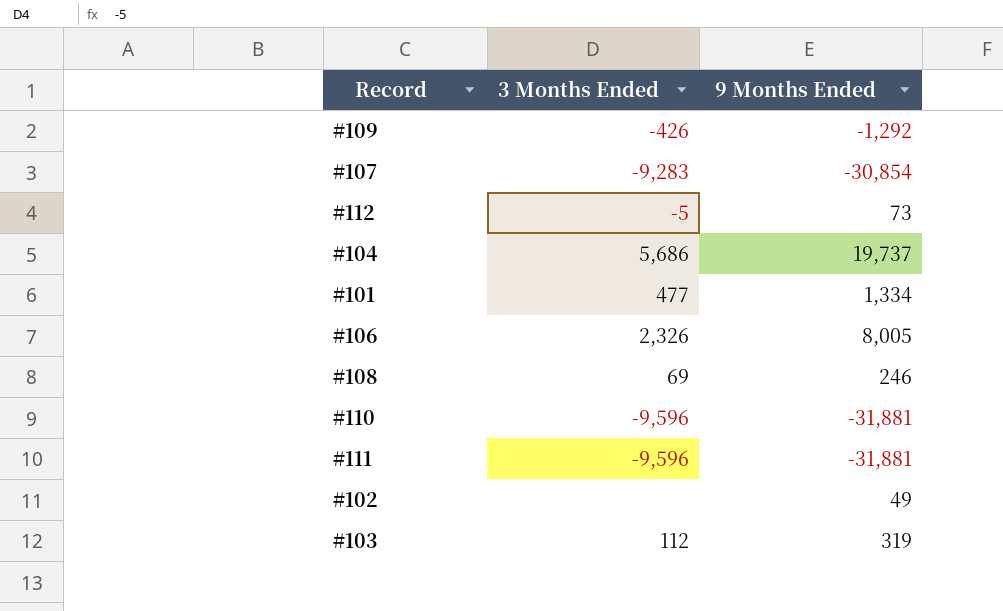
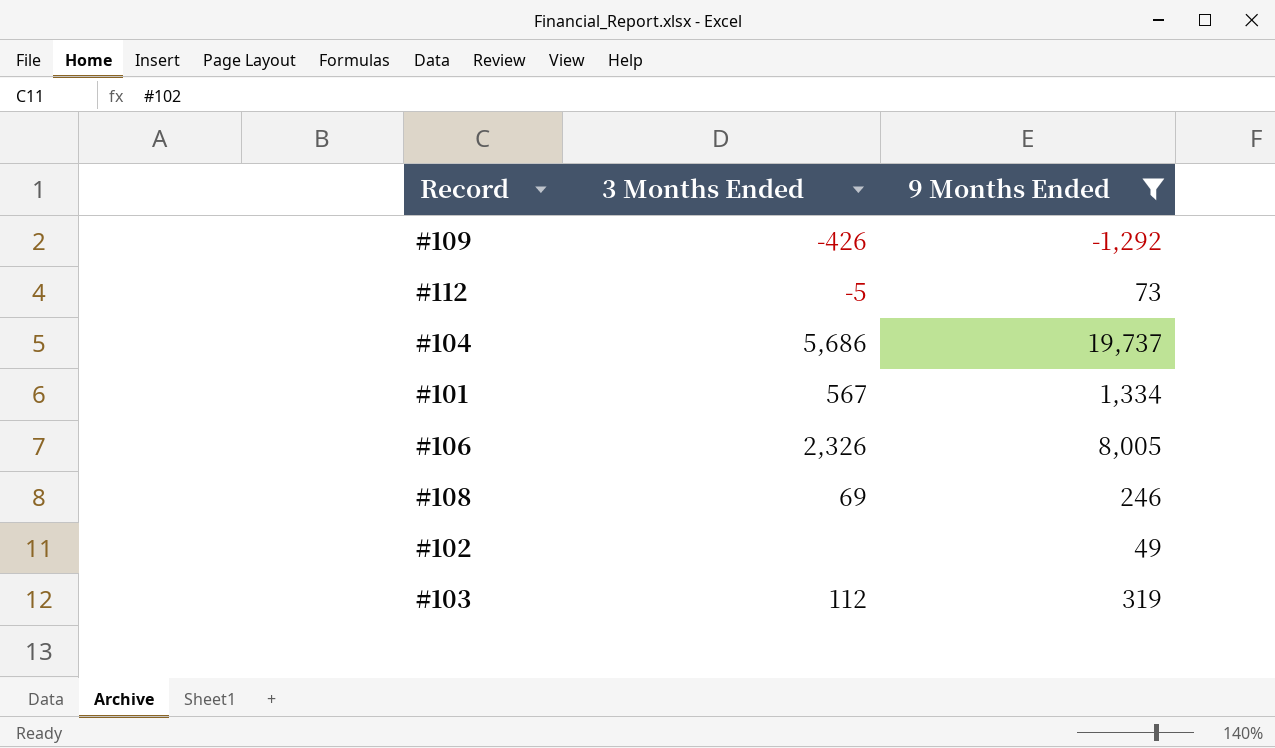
filter: none -> 9 Months Ended >= -1,292
#101 | 3 Months Ended: 477 -> 567

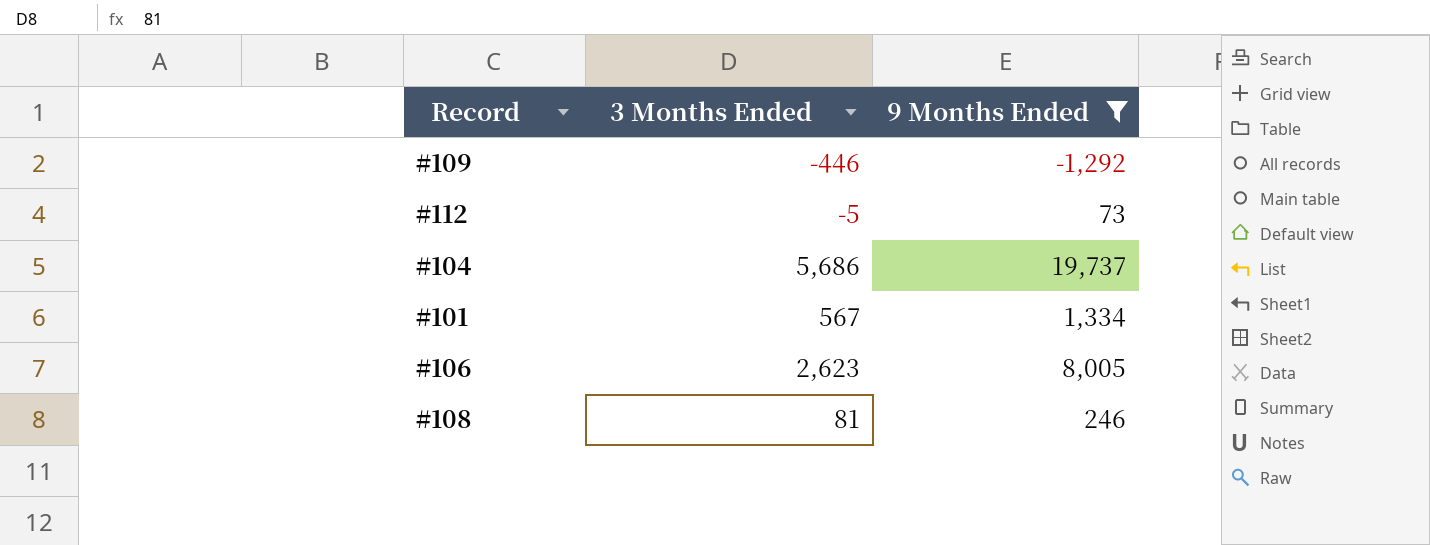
row #102: none | 49 -> none
row #103: 112 | 319 -> none
#109 | 3 Months Ended: -426 -> -446
#106 | 3 Months Ended: 2,326 -> 2,623
#108 | 3 Months Ended: 69 -> 81

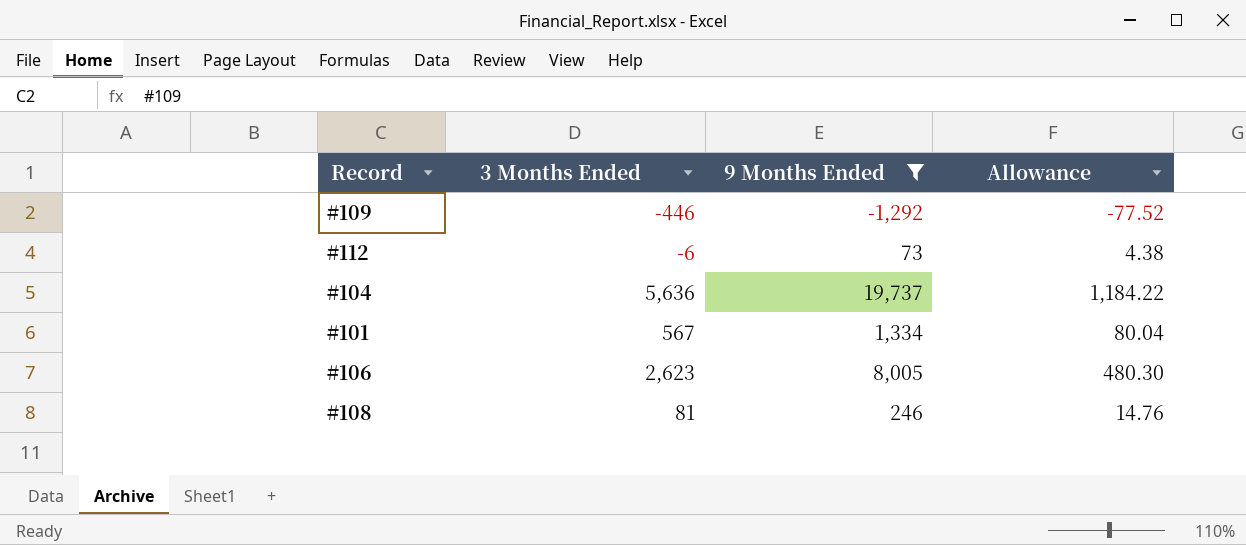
column Allowance | formula: none -> [9 Months Ended] * 0.06
#112 | 3 Months Ended: -5 -> -6
#104 | 3 Months Ended: 5,686 -> 5,636

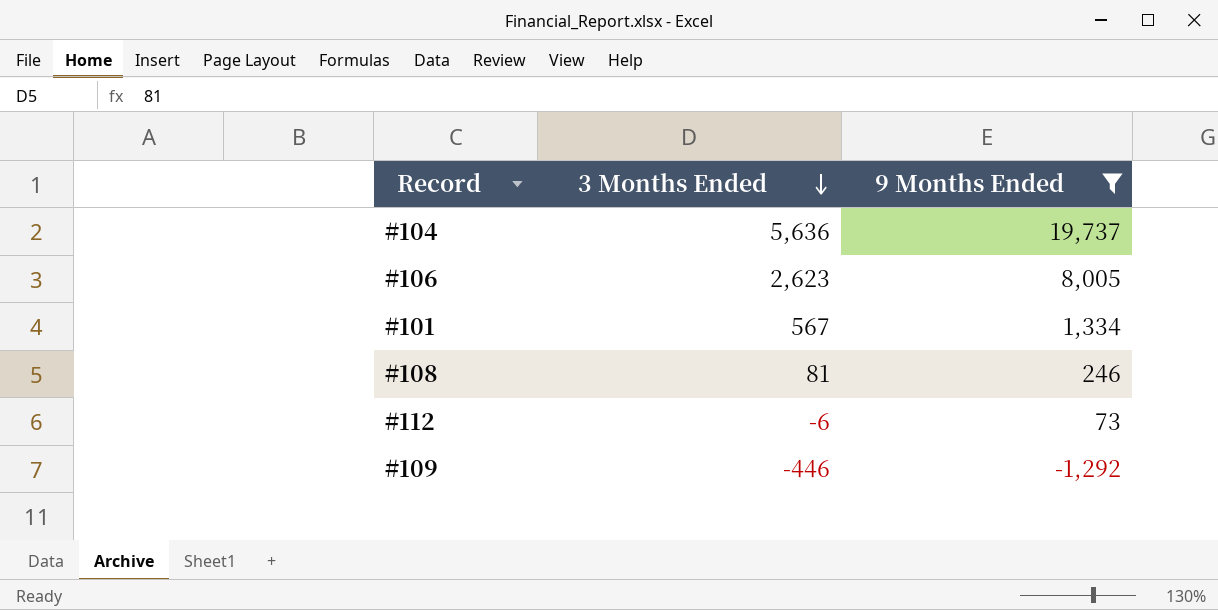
row order: none -> 3 Months Ended descending
column Allowance | formula: [9 Months Ended] * 0.06 -> none

